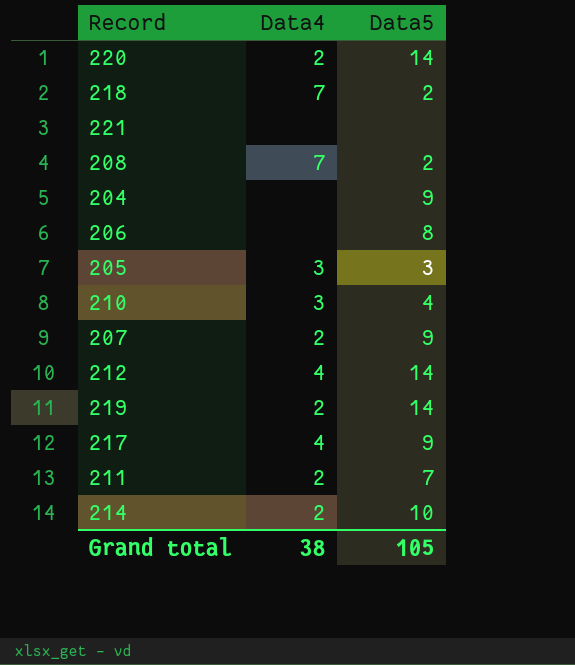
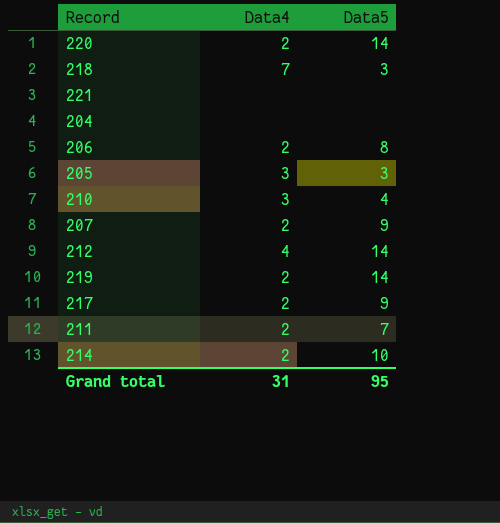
row 208: 7 | 2 -> none
218 | Data5: 2 -> 3
204 | Data5: 9 -> none
206 | Data4: none -> 2
217 | Data4: 4 -> 2
Grand total | Data4: 38 -> 31
Grand total | Data5: 105 -> 95

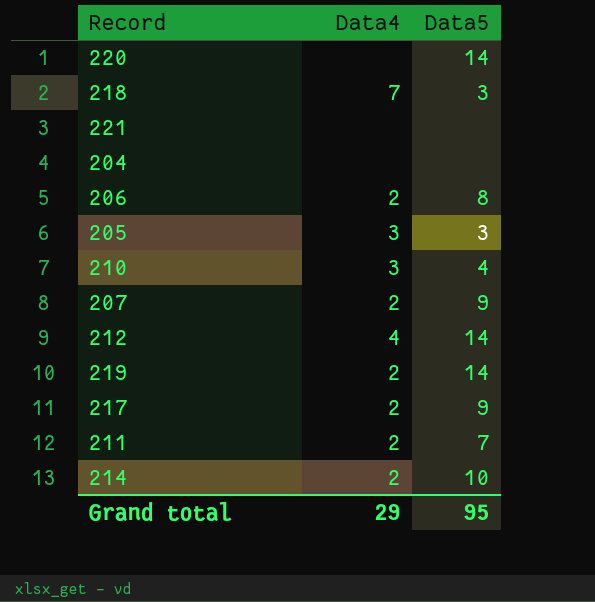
220 | Data4: 2 -> none
Grand total | Data4: 31 -> 29

